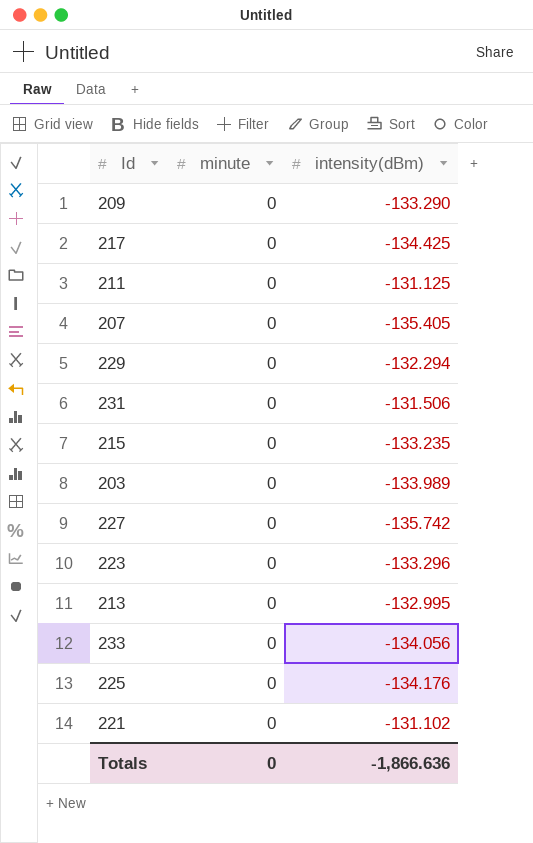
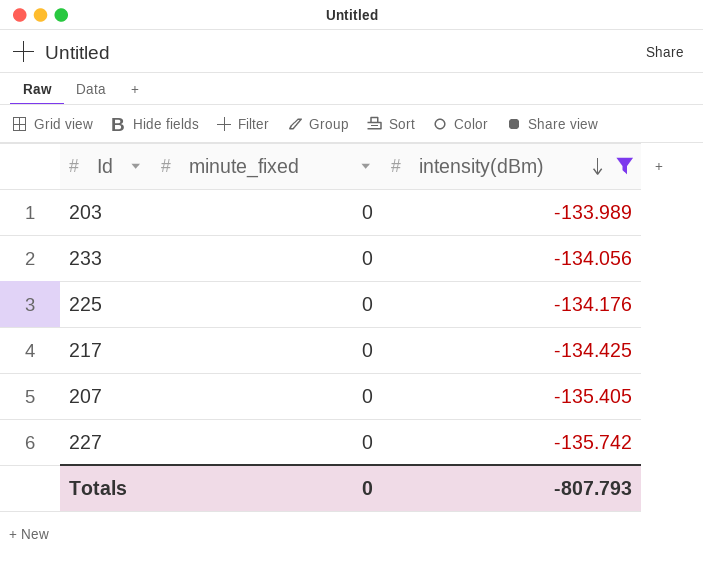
filter: none -> intensity(dBm) <= -133.989
row order: none -> intensity(dBm) descending
column name: minute -> minute_fixed
Totals | intensity(dBm): -1,866.636 -> -807.793

